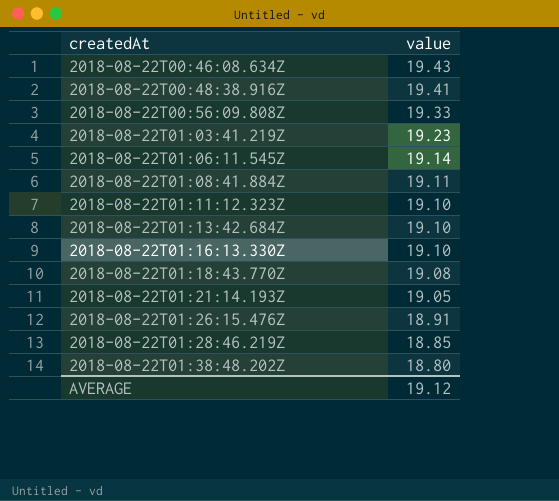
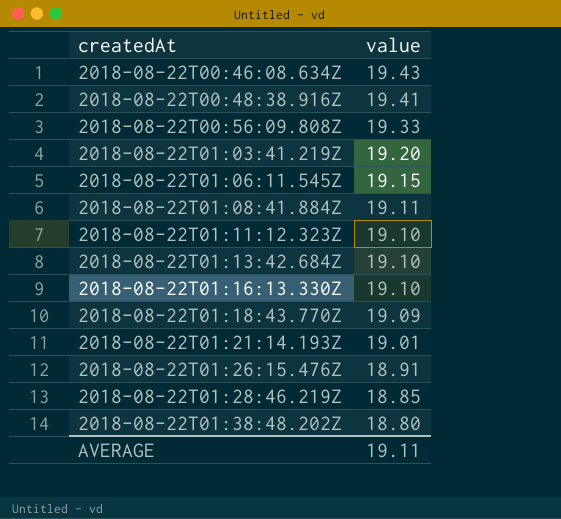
2018-08-22T01:03:41.219Z | value: 19.23 -> 19.20
2018-08-22T01:06:11.545Z | value: 19.14 -> 19.15
2018-08-22T01:18:43.770Z | value: 19.08 -> 19.09
2018-08-22T01:21:14.193Z | value: 19.05 -> 19.01
AVERAGE | value: 19.12 -> 19.11

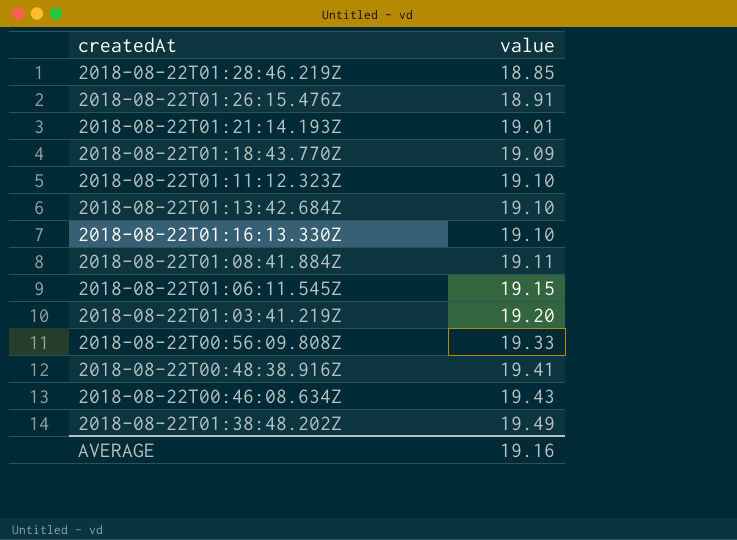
row order: createdAt ascending -> value ascending
2018-08-22T01:38:48.202Z | value: 18.80 -> 19.49
AVERAGE | value: 19.11 -> 19.16

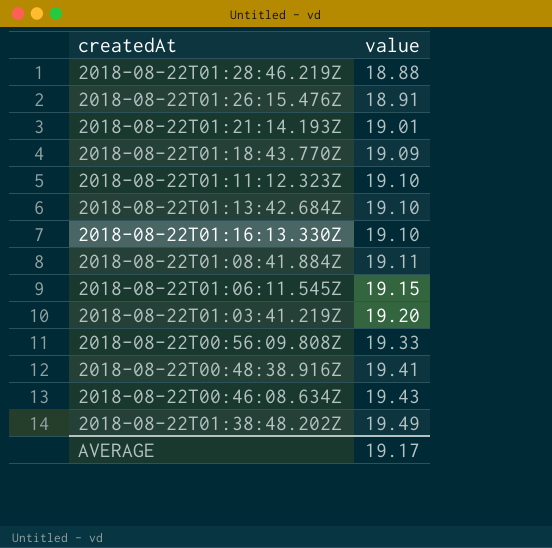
2018-08-22T01:28:46.219Z | value: 18.85 -> 18.88
AVERAGE | value: 19.16 -> 19.17

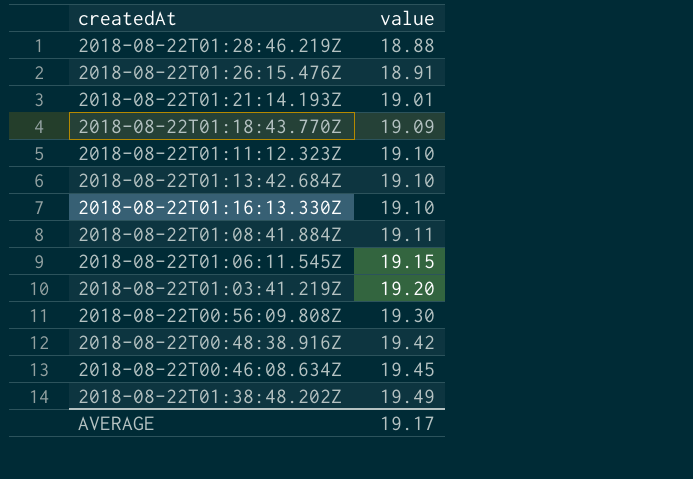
2018-08-22T00:56:09.808Z | value: 19.33 -> 19.30
2018-08-22T00:48:38.916Z | value: 19.41 -> 19.42
2018-08-22T00:46:08.634Z | value: 19.43 -> 19.45

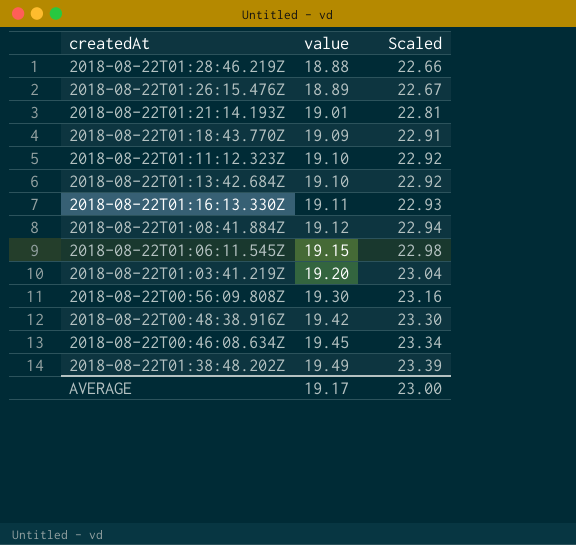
column Scaled | formula: none -> [value] * 1.2
2018-08-22T01:26:15.476Z | value: 18.91 -> 18.89
2018-08-22T01:16:13.330Z | value: 19.10 -> 19.11
2018-08-22T01:08:41.884Z | value: 19.11 -> 19.12

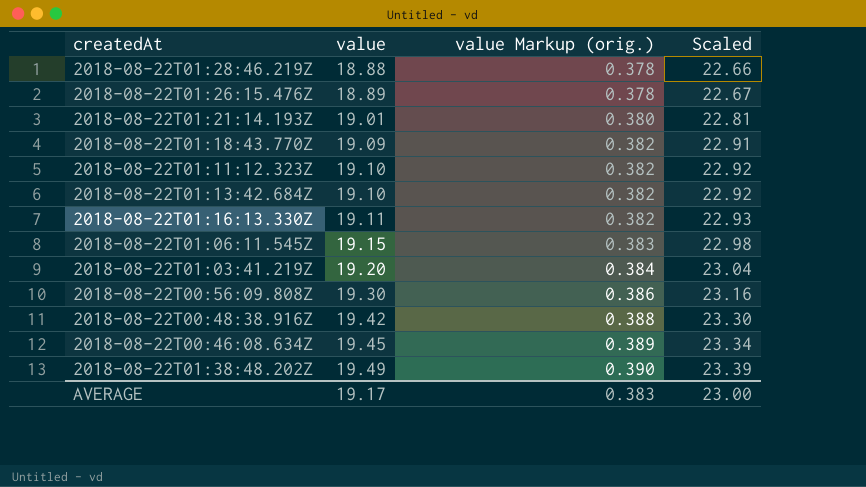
column value Markup (orig.) | formula: none -> [value] * 0.02
row 2018-08-22T01:08:41.884Z: 19.12 | 22.94 -> none

